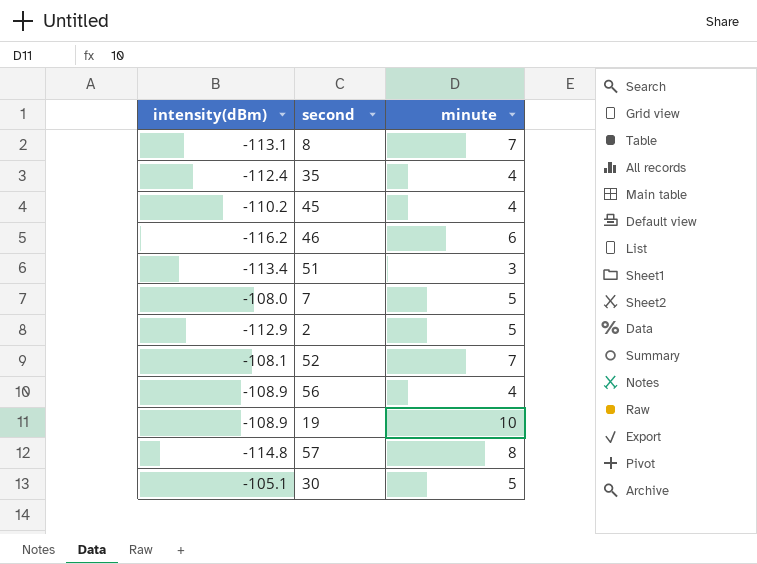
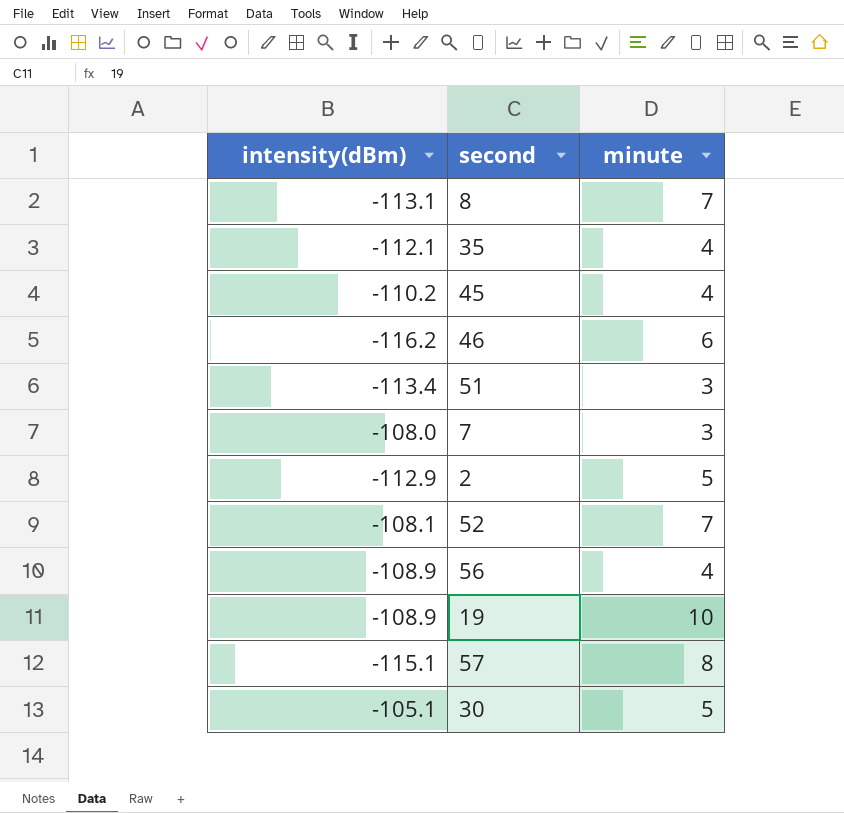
35 | intensity(dBm): -112.4 -> -112.1
7 | minute: 5 -> 3
57 | intensity(dBm): -114.8 -> -115.1

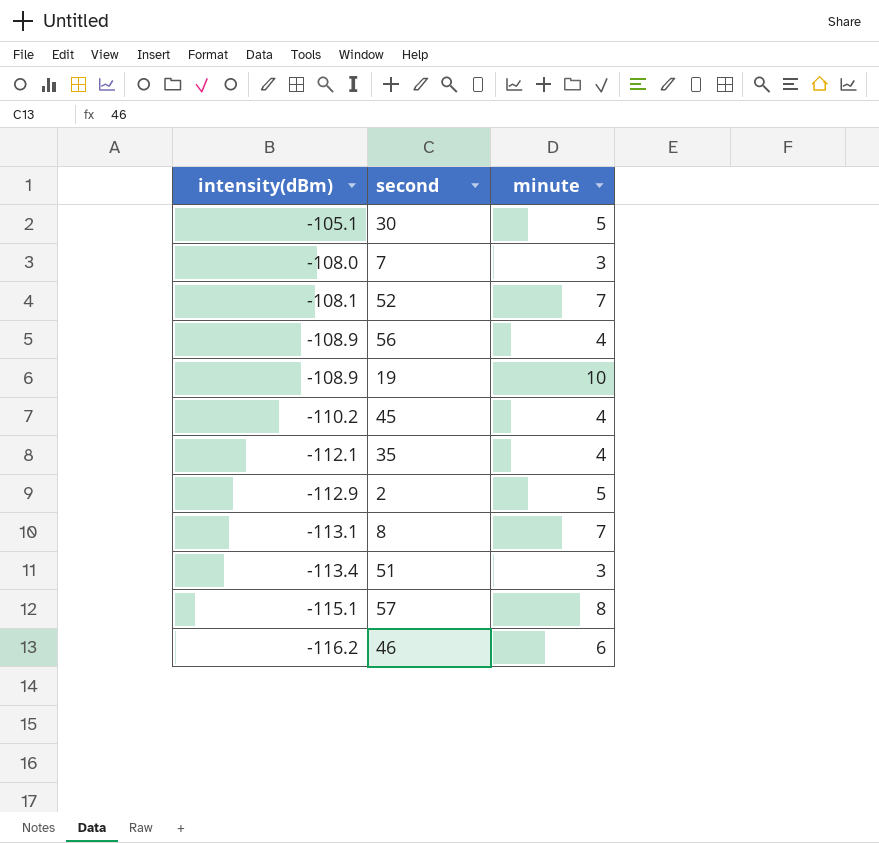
row order: none -> intensity(dBm) descending

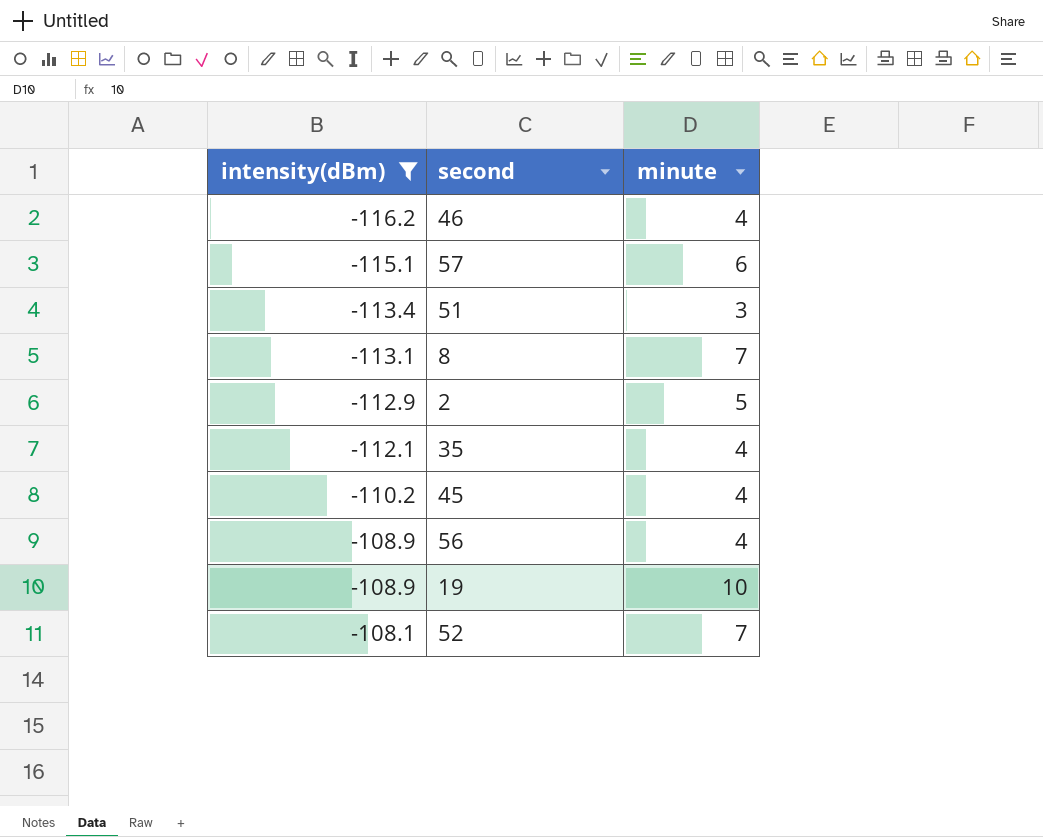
filter: none -> intensity(dBm) <= -108.1
row order: intensity(dBm) descending -> intensity(dBm) ascending
46 | minute: 6 -> 4
57 | minute: 8 -> 6

